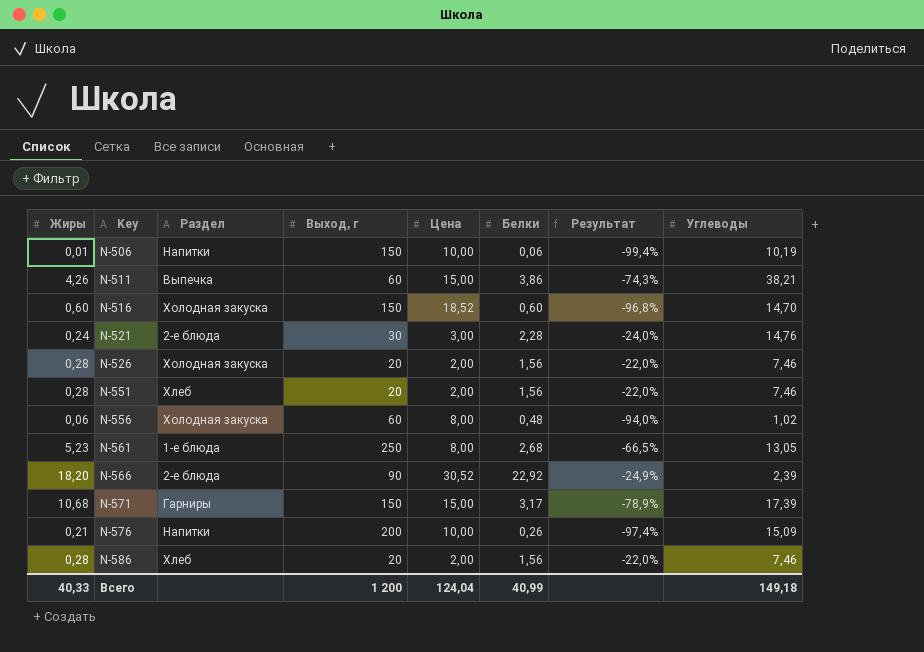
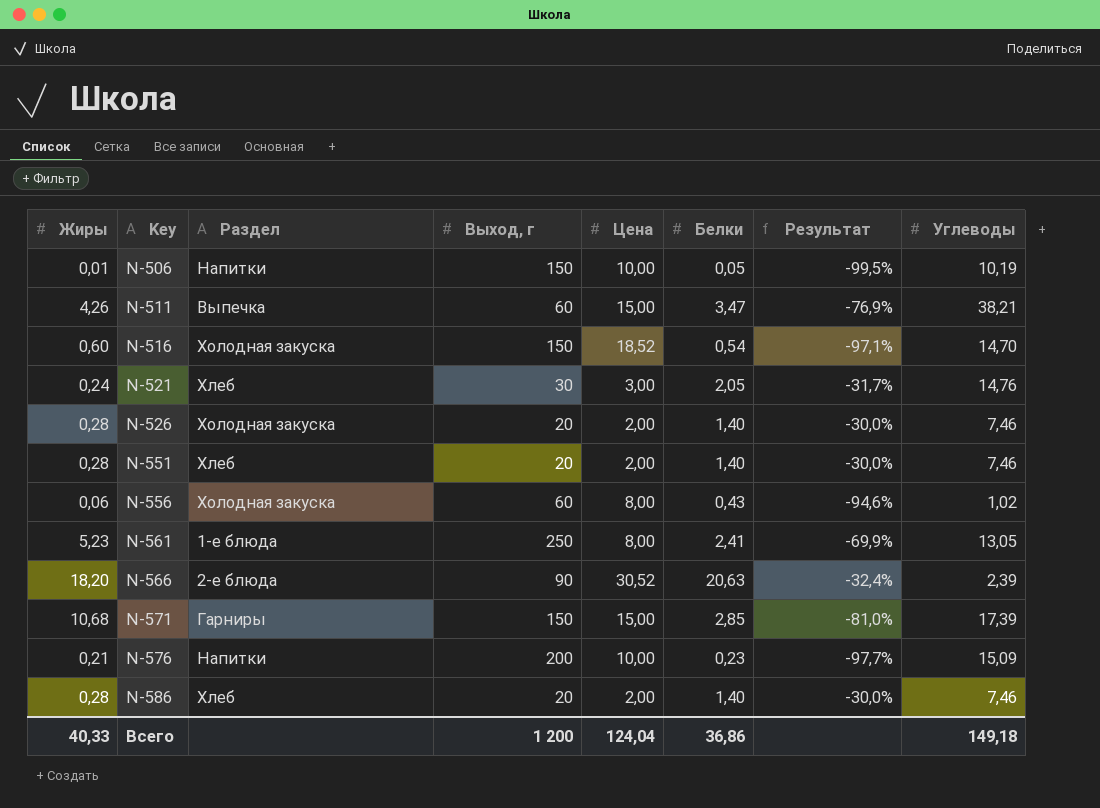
N-506 | Белки: 0,06 -> 0,05
N-506 | Результат: -99,4% -> -99,5%
N-511 | Белки: 3,86 -> 3,47
N-511 | Результат: -74,3% -> -76,9%
N-516 | Белки: 0,60 -> 0,54
N-516 | Результат: -96,8% -> -97,1%
N-521 | Раздел: 2-е блюда -> Хлеб
N-521 | Белки: 2,28 -> 2,05
N-521 | Результат: -24,0% -> -31,7%
N-526 | Белки: 1,56 -> 1,40
N-526 | Результат: -22,0% -> -30,0%
N-551 | Белки: 1,56 -> 1,40
N-551 | Результат: -22,0% -> -30,0%
N-556 | Белки: 0,48 -> 0,43
N-556 | Результат: -94,0% -> -94,6%
N-561 | Белки: 2,68 -> 2,41
N-561 | Результат: -66,5% -> -69,9%
N-566 | Белки: 22,92 -> 20,63
N-566 | Результат: -24,9% -> -32,4%
N-571 | Белки: 3,17 -> 2,85
N-571 | Результат: -78,9% -> -81,0%
N-576 | Белки: 0,26 -> 0,23
N-576 | Результат: -97,4% -> -97,7%
N-586 | Белки: 1,56 -> 1,40
N-586 | Результат: -22,0% -> -30,0%
Всего | Белки: 40,99 -> 36,86

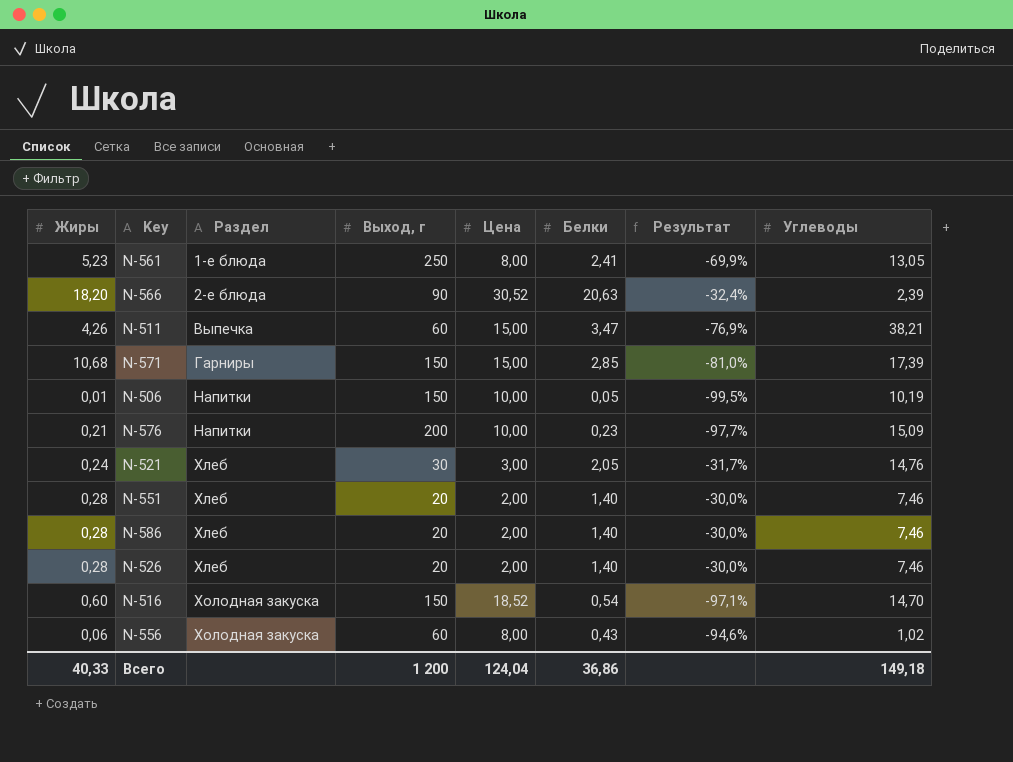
row order: Key ascending -> Раздел ascending
N-526 | Раздел: Холодная закуска -> Хлеб

